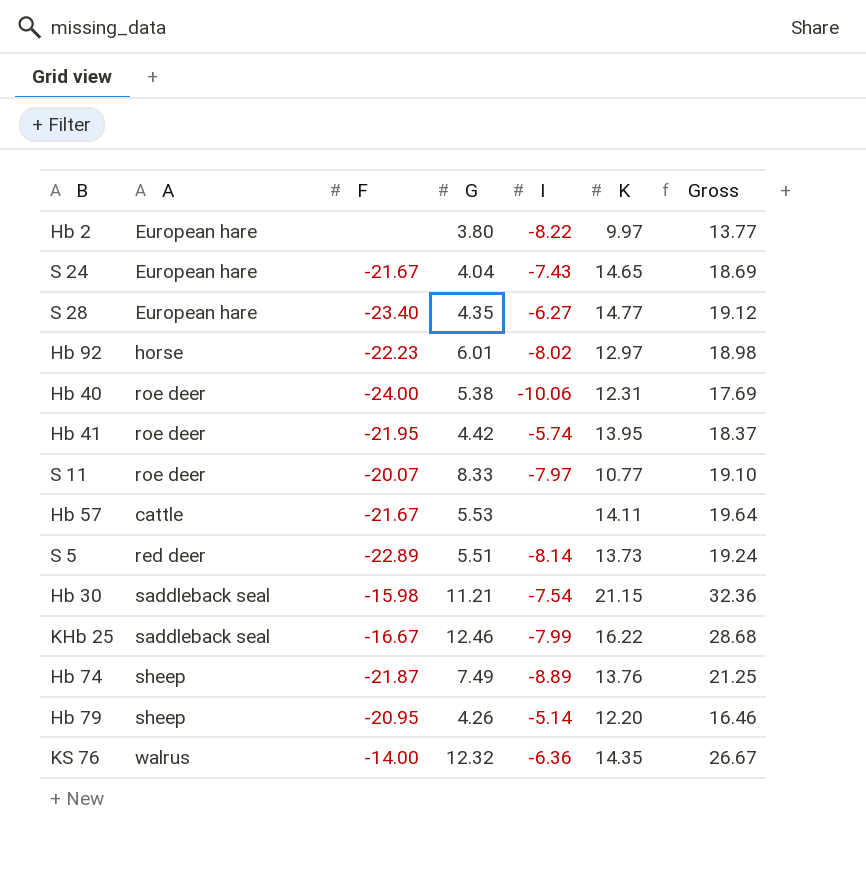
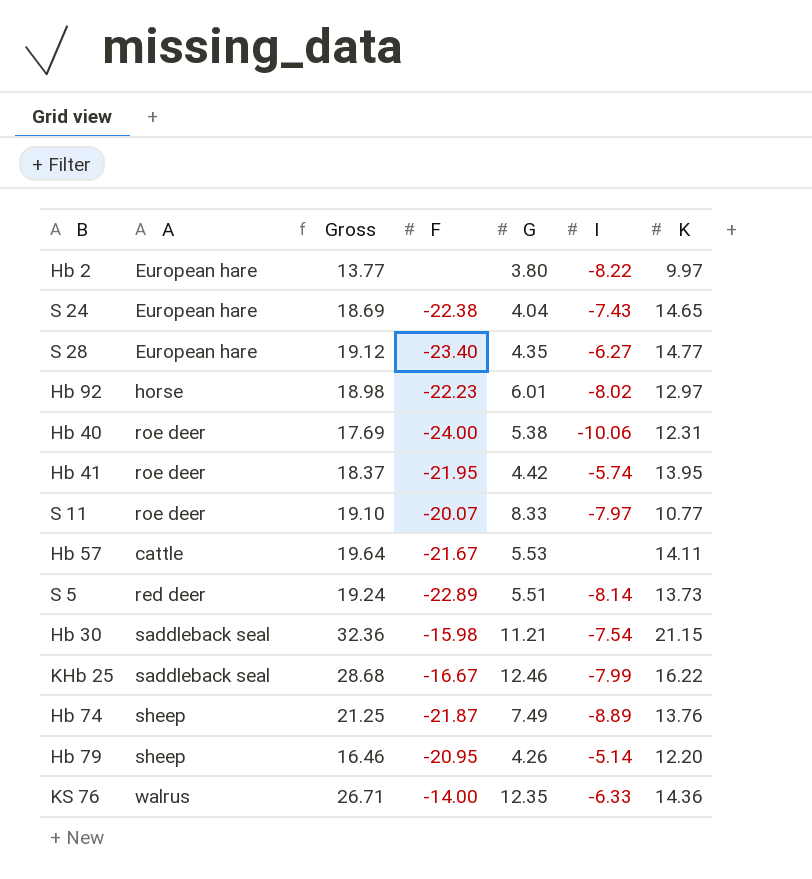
column Gross | position: 7 -> 3
S 24 | F: -21.67 -> -22.38
KS 76 | Gross: 26.67 -> 26.71
KS 76 | G: 12.32 -> 12.35
KS 76 | I: -6.36 -> -6.33
KS 76 | K: 14.35 -> 14.36

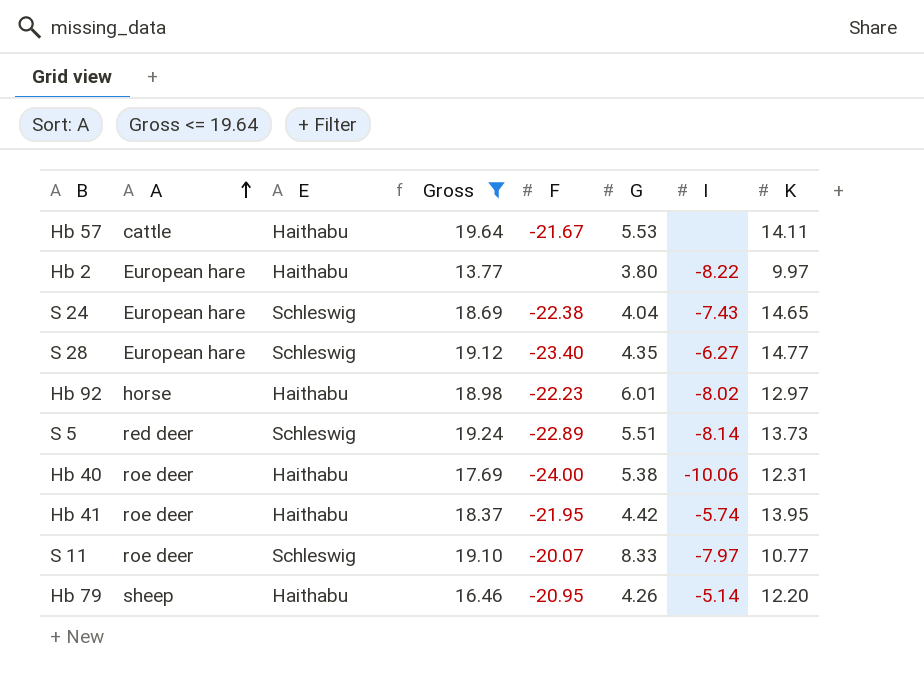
filter: none -> Gross <= 19.64
row order: none -> A ascending
column E | position: none -> 3

